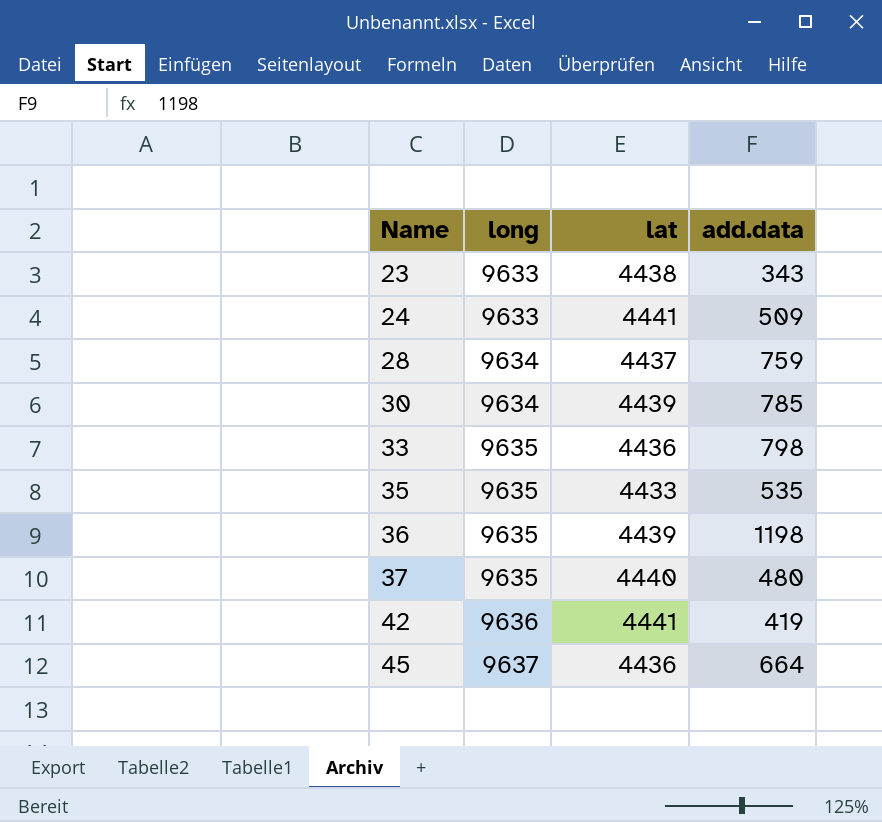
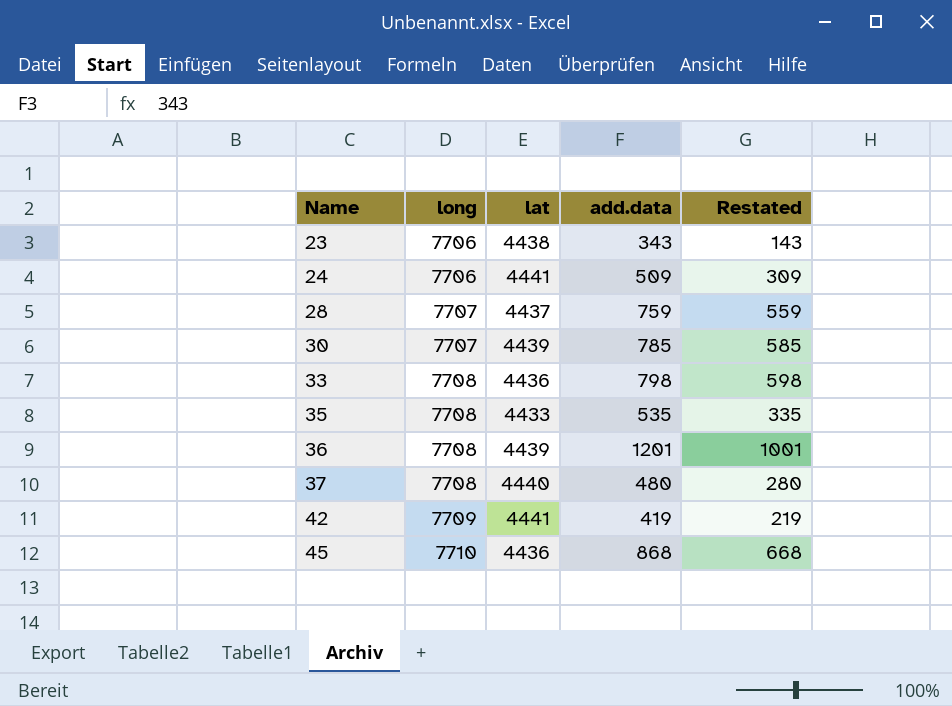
column Restated | formula: none -> [add.data] - 200
23 | long: 9633 -> 7706
24 | long: 9633 -> 7706
28 | long: 9634 -> 7707
30 | long: 9634 -> 7707
33 | long: 9635 -> 7708
35 | long: 9635 -> 7708
36 | long: 9635 -> 7708
36 | add.data: 1198 -> 1201
37 | long: 9635 -> 7708
42 | long: 9636 -> 7709
45 | long: 9637 -> 7710
45 | add.data: 664 -> 868

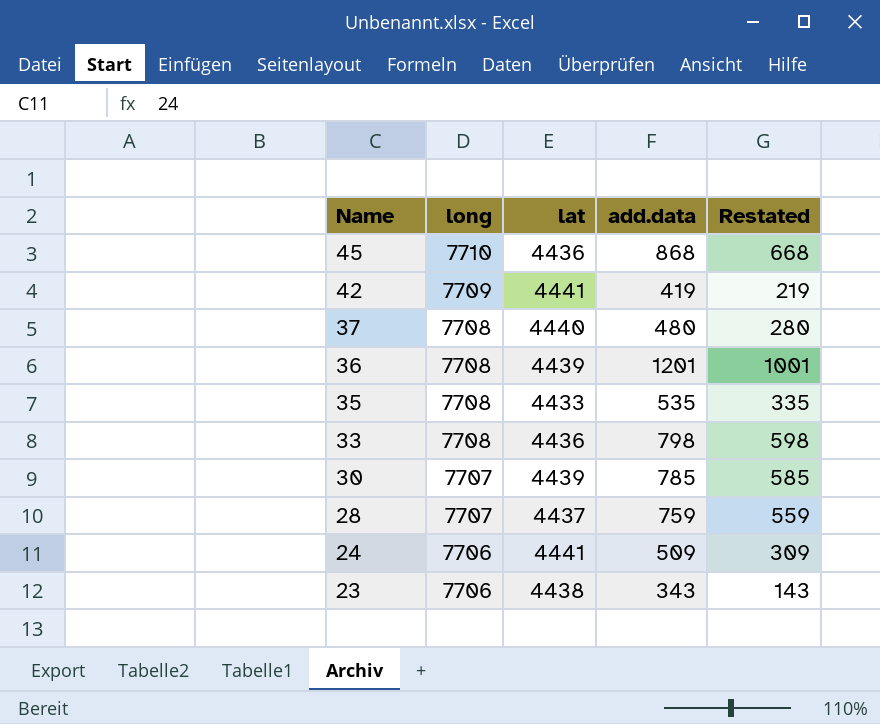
row order: Name ascending -> Name descending

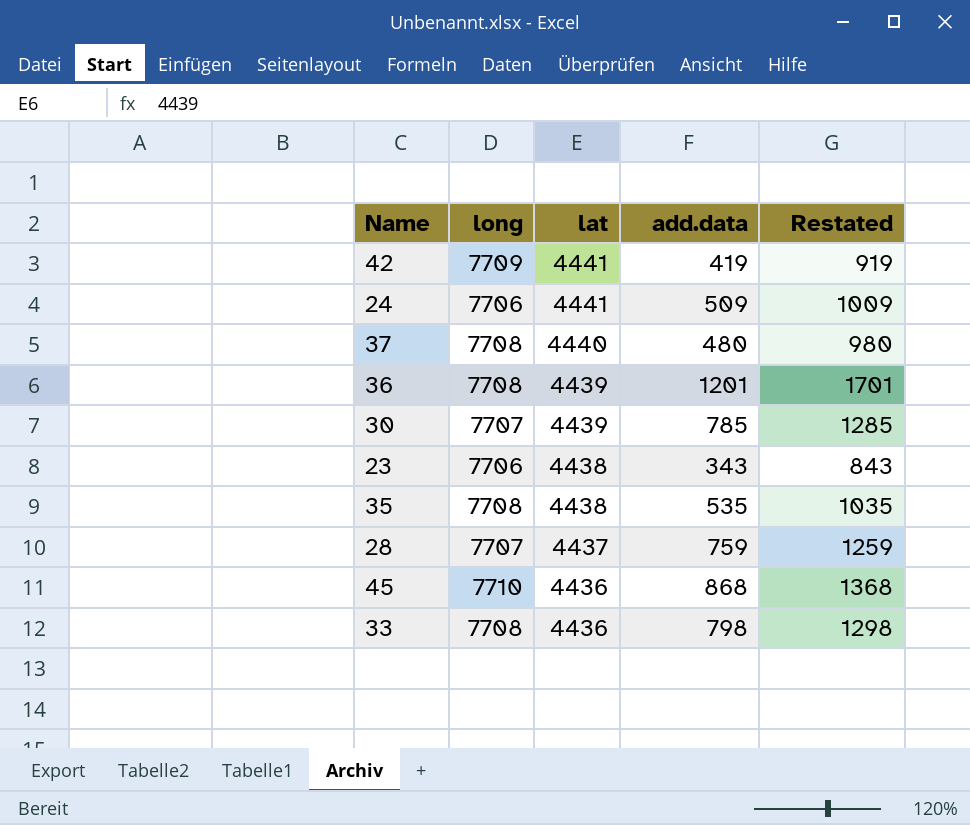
row order: Name descending -> lat descending
column Restated | formula: [add.data] - 200 -> [add.data] + 500
35 | lat: 4433 -> 4438

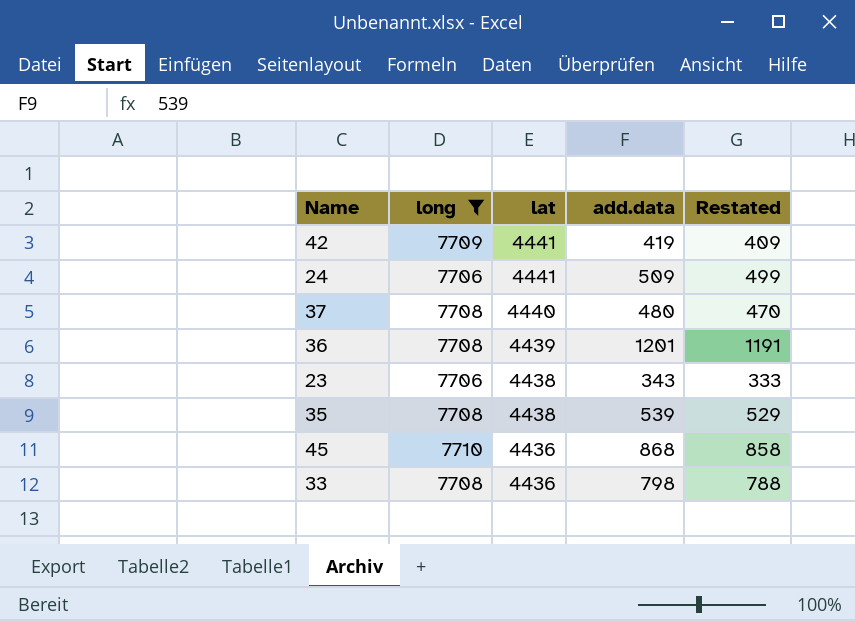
filter: none -> long != 7707
column Restated | formula: [add.data] + 500 -> [add.data] - 10
35 | add.data: 535 -> 539

